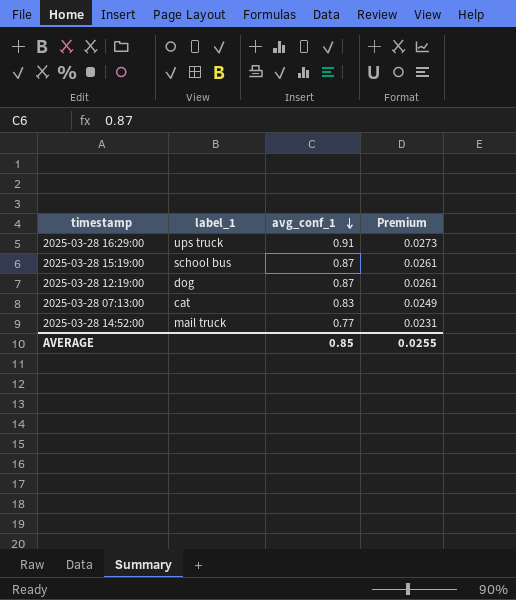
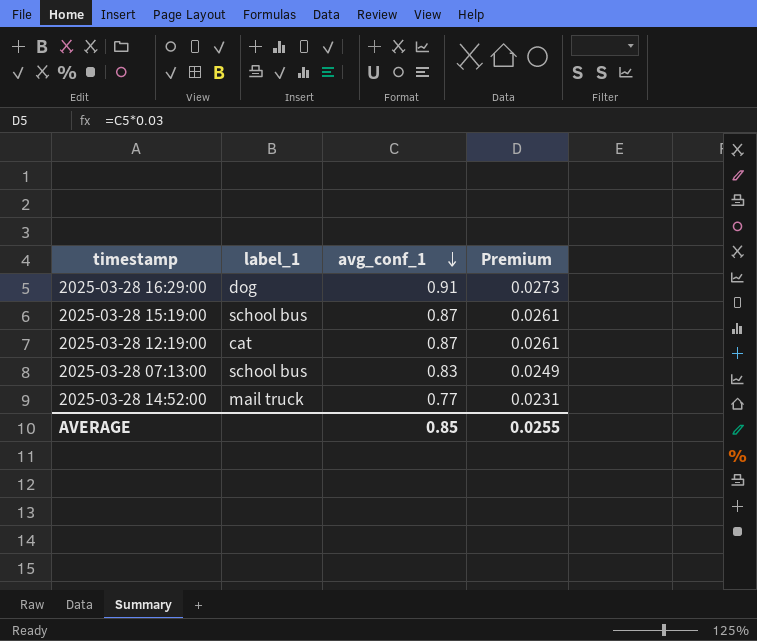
2025-03-28 16:29:00 | label_1: ups truck -> dog
2025-03-28 12:19:00 | label_1: dog -> cat
2025-03-28 07:13:00 | label_1: cat -> school bus

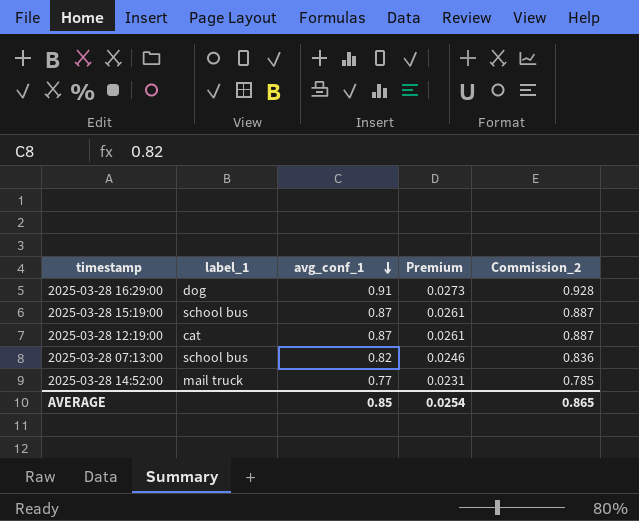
column Commission_2 | formula: none -> [avg_conf_1] * 1.02
2025-03-28 07:13:00 | avg_conf_1: 0.83 -> 0.82
2025-03-28 07:13:00 | Premium: 0.0249 -> 0.0246
AVERAGE | Premium: 0.0255 -> 0.0254

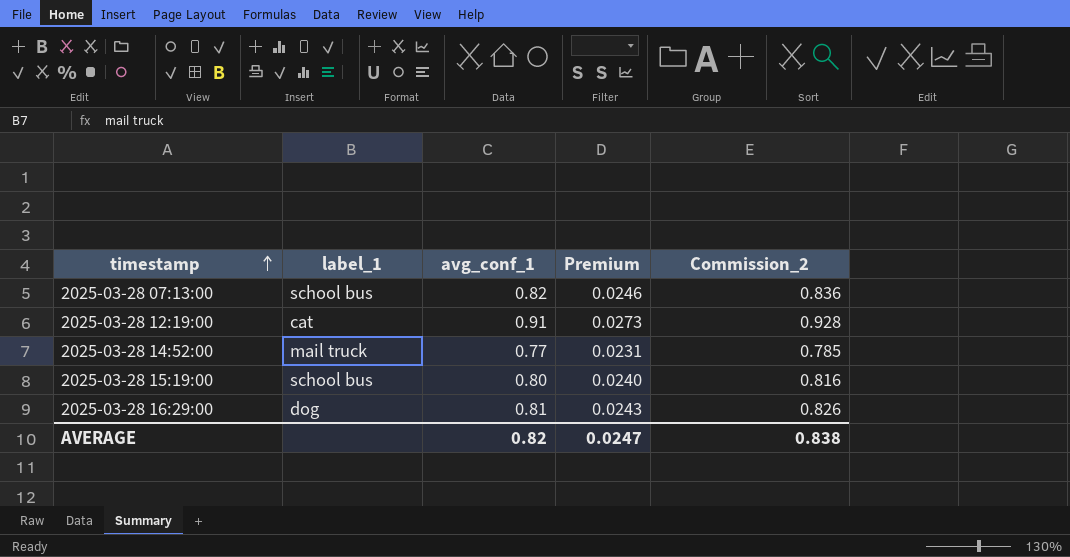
row order: avg_conf_1 descending -> timestamp ascending
2025-03-28 12:19:00 | avg_conf_1: 0.87 -> 0.91
2025-03-28 12:19:00 | Premium: 0.0261 -> 0.0273
2025-03-28 12:19:00 | Commission_2: 0.887 -> 0.928
2025-03-28 15:19:00 | avg_conf_1: 0.87 -> 0.80
2025-03-28 15:19:00 | Premium: 0.0261 -> 0.0240
2025-03-28 15:19:00 | Commission_2: 0.887 -> 0.816
2025-03-28 16:29:00 | avg_conf_1: 0.91 -> 0.81
2025-03-28 16:29:00 | Premium: 0.0273 -> 0.0243
2025-03-28 16:29:00 | Commission_2: 0.928 -> 0.826
AVERAGE | avg_conf_1: 0.85 -> 0.82
AVERAGE | Premium: 0.0254 -> 0.0247
AVERAGE | Commission_2: 0.865 -> 0.838

